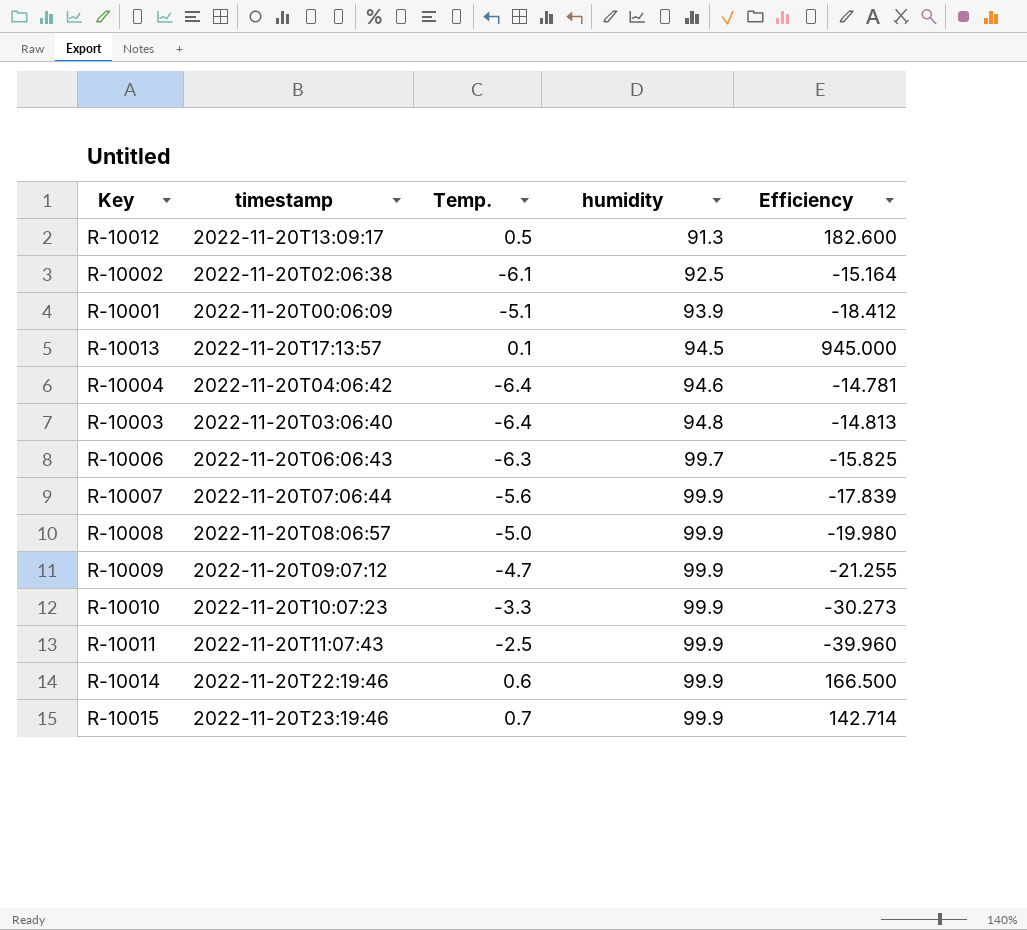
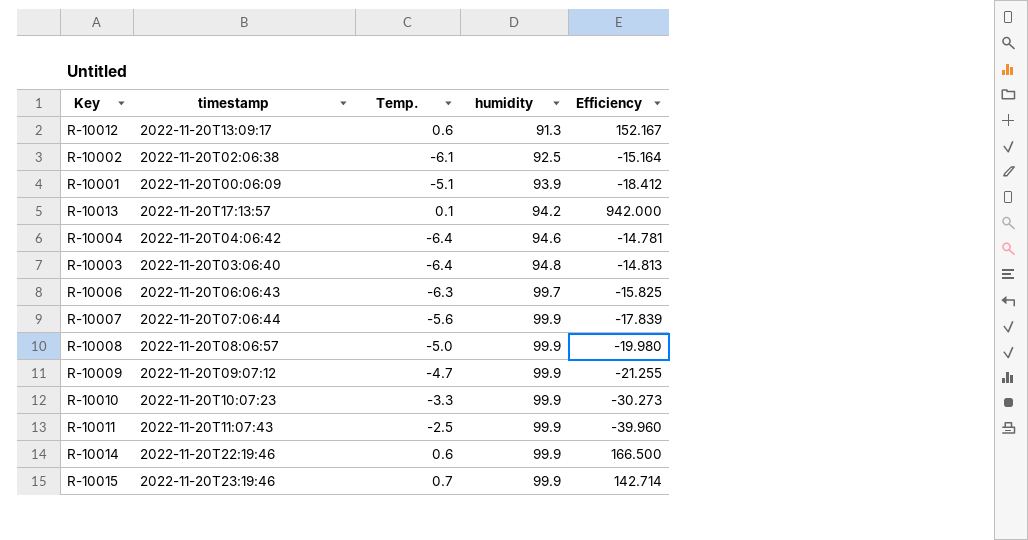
R-10012 | Temp.: 0.5 -> 0.6
R-10012 | Efficiency: 182.600 -> 152.167
R-10013 | humidity: 94.5 -> 94.2
R-10013 | Efficiency: 945.000 -> 942.000

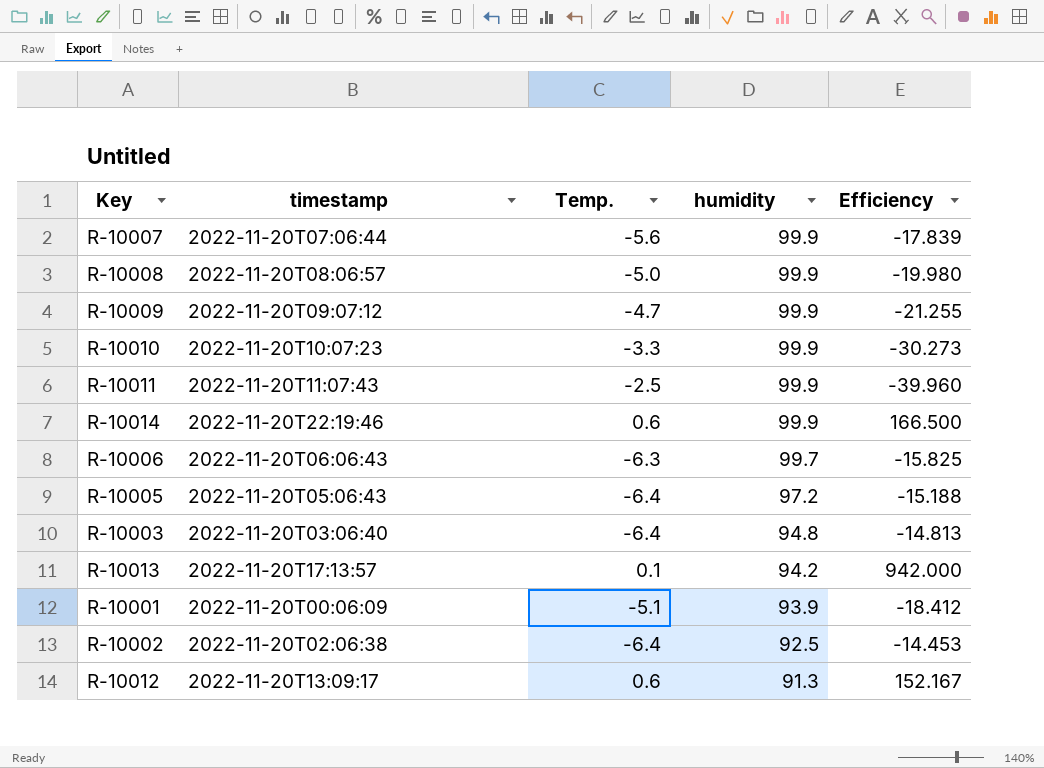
row order: humidity ascending -> humidity descending
row R-10004: 2022-11-20T04:06:42 | -6.4 | 94.6 | -14.781 -> none
row R-10015: 2022-11-20T23:19:46 | 0.7 | 99.9 | 142.714 -> none
row R-10005: none -> 2022-11-20T05:06:43 | -6.4 | 97.2 | -15.188
R-10002 | Temp.: -6.1 -> -6.4
R-10002 | Efficiency: -15.164 -> -14.453

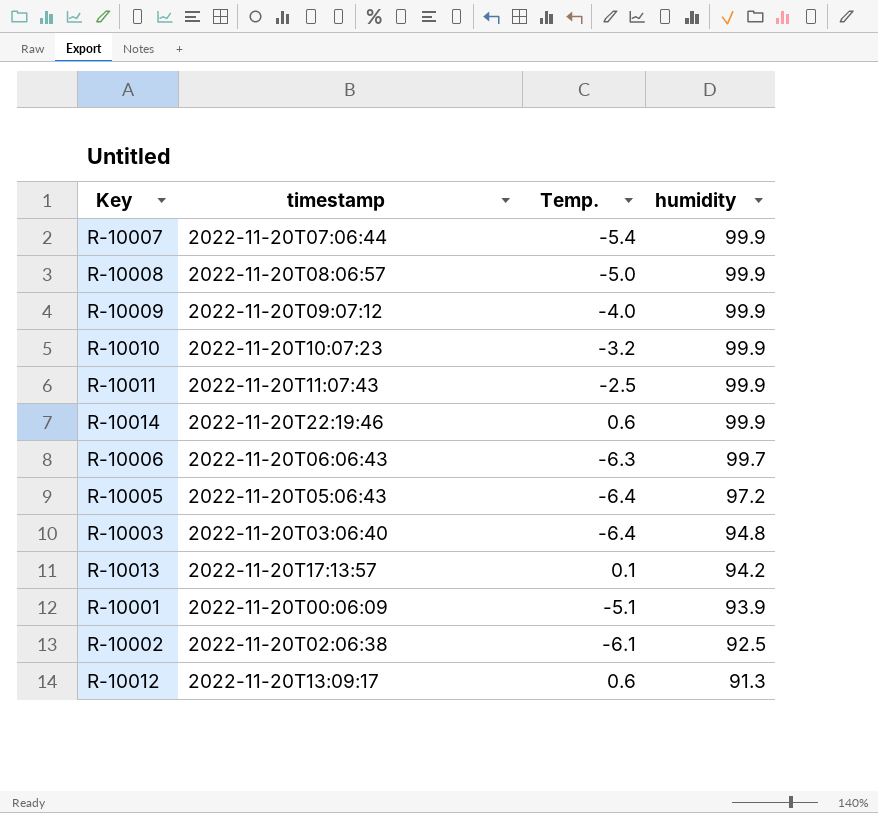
column Efficiency | formula: [humidity] / [Temp.] -> none
R-10007 | Temp.: -5.6 -> -5.4
R-10009 | Temp.: -4.7 -> -4.0
R-10010 | Temp.: -3.3 -> -3.2
R-10002 | Temp.: -6.4 -> -6.1

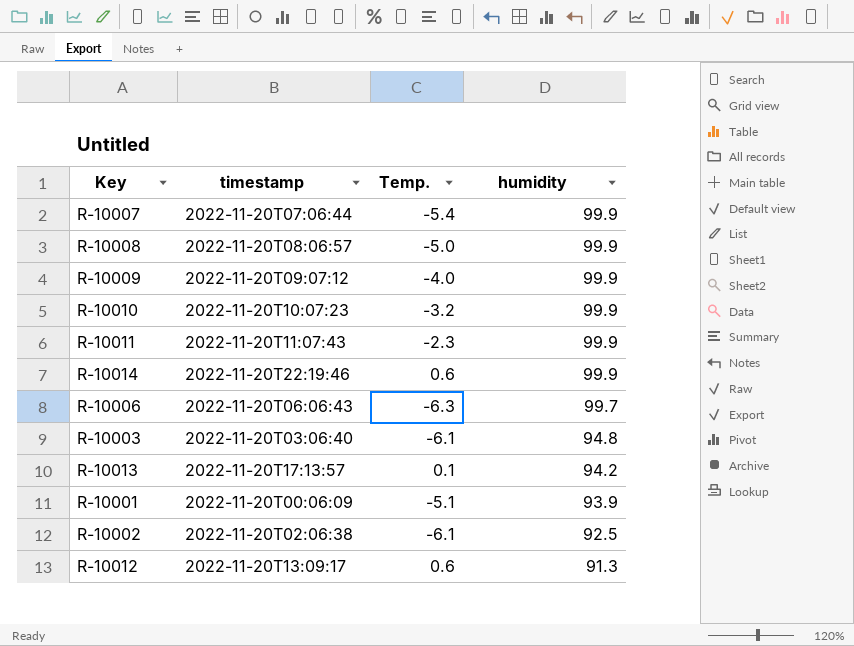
row R-10005: 2022-11-20T05:06:43 | -6.4 | 97.2 -> none
R-10011 | Temp.: -2.5 -> -2.3
R-10003 | Temp.: -6.4 -> -6.1

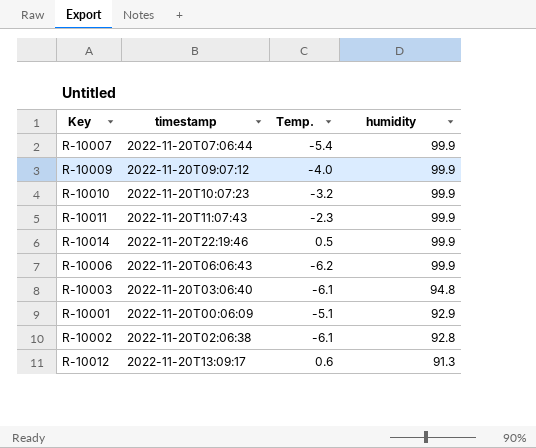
row R-10008: 2022-11-20T08:06:57 | -5.0 | 99.9 -> none
row R-10013: 2022-11-20T17:13:57 | 0.1 | 94.2 -> none
R-10014 | Temp.: 0.6 -> 0.5
R-10006 | Temp.: -6.3 -> -6.2
R-10006 | humidity: 99.7 -> 99.9
R-10001 | humidity: 93.9 -> 92.9
R-10002 | humidity: 92.5 -> 92.8

